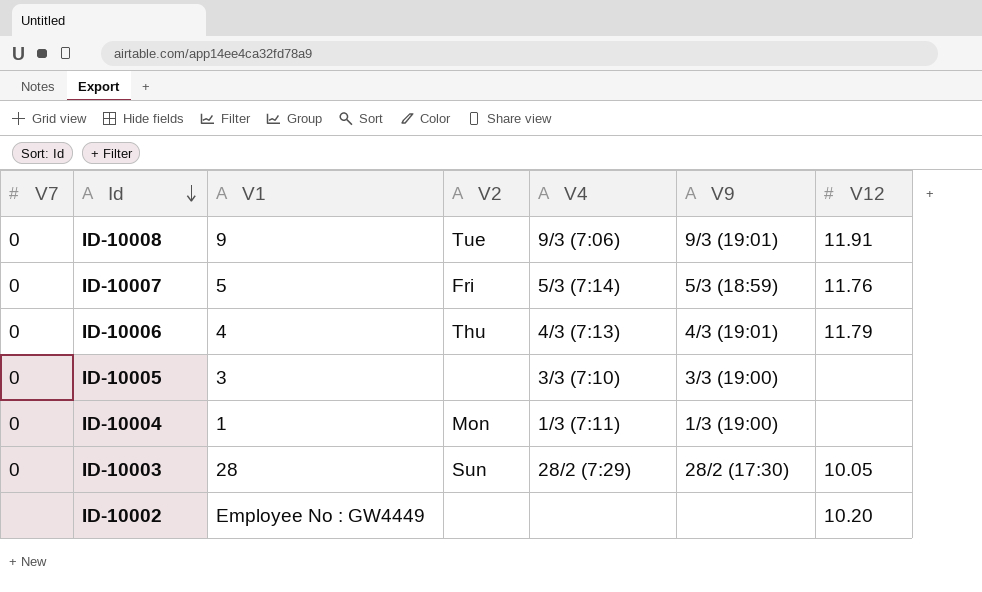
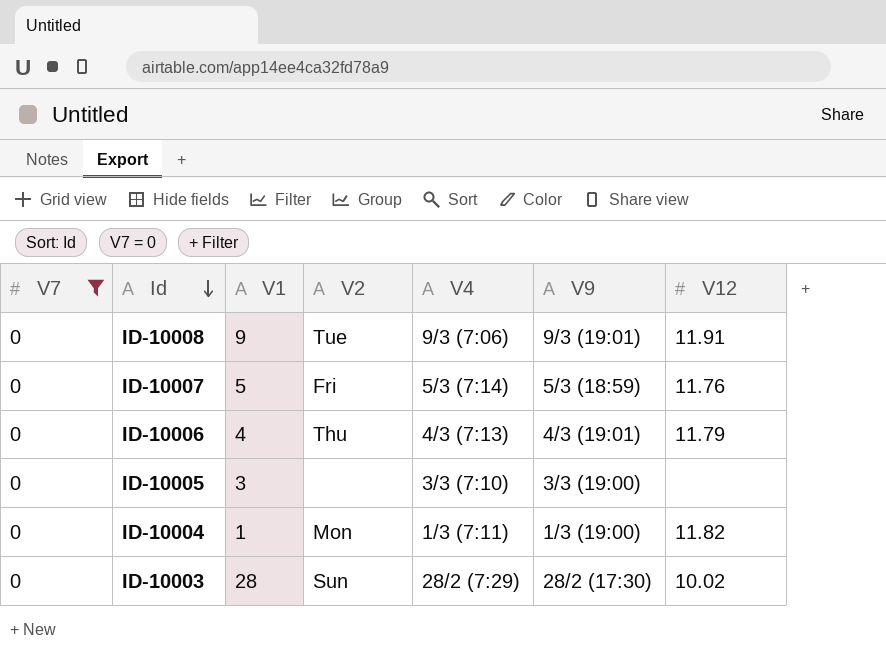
filter: none -> V7 = 0
ID-10004 | V12: none -> 11.82
ID-10003 | V12: 10.05 -> 10.02

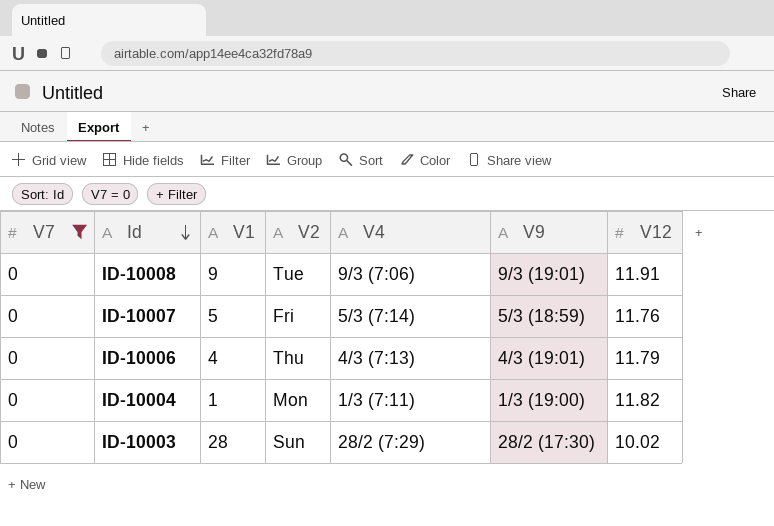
row ID-10005: 0 | 3 | none | 3/3 (7:10) | 3/3 (19:00) | none -> none

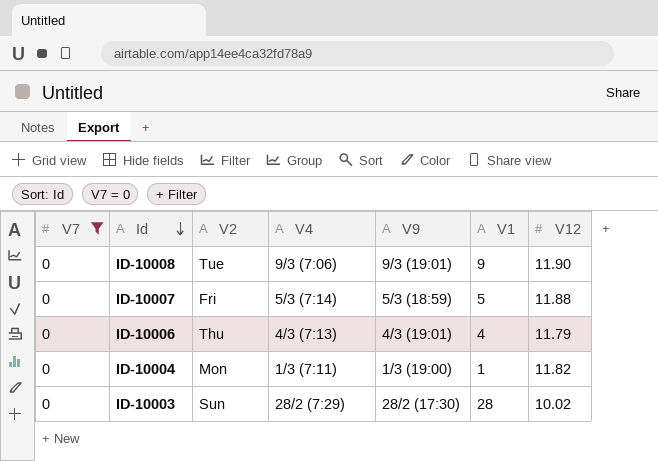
column V1 | position: 3 -> 6
ID-10008 | V12: 11.91 -> 11.90
ID-10007 | V12: 11.76 -> 11.88

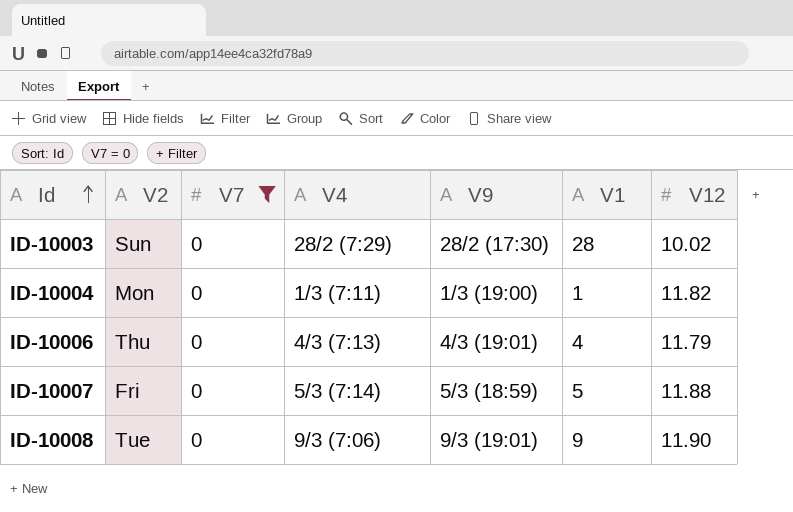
row order: Id descending -> Id ascending
column V7 | position: 1 -> 3

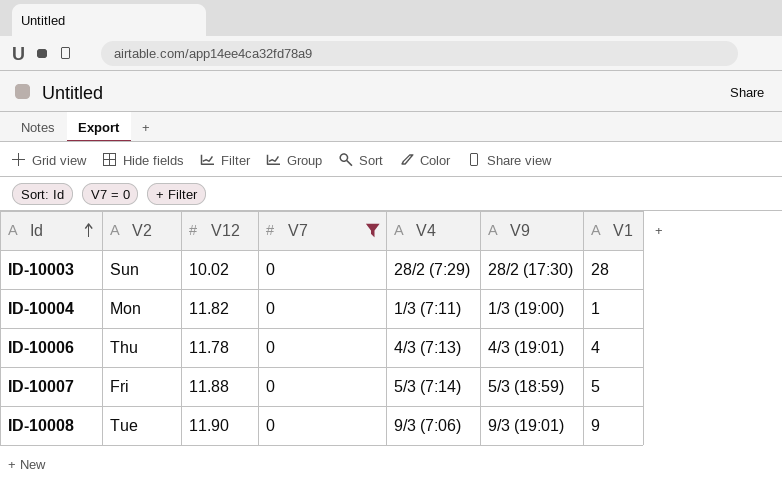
column V12 | position: 7 -> 3
ID-10006 | V12: 11.79 -> 11.78

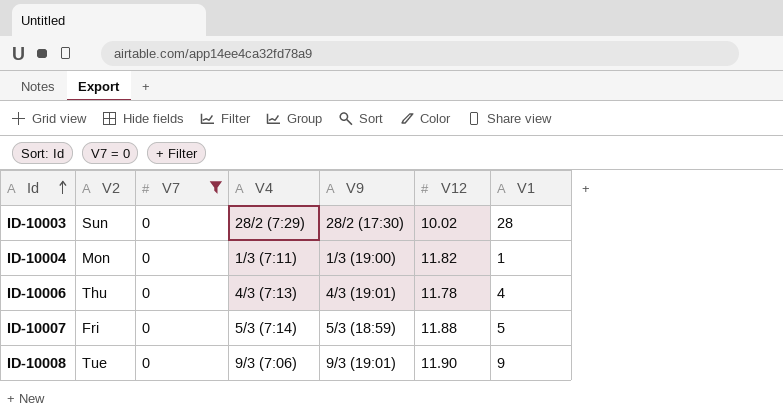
column V12 | position: 3 -> 6

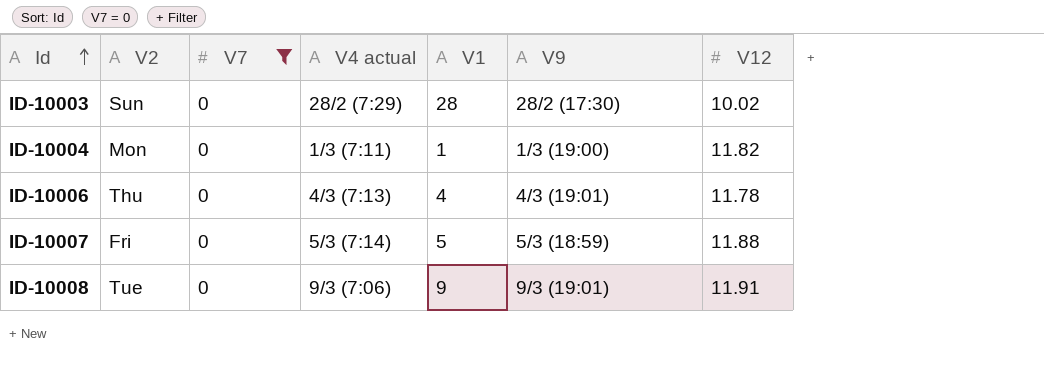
column name: V4 -> V4 actual
column V1 | position: 7 -> 5
ID-10008 | V12: 11.90 -> 11.91

